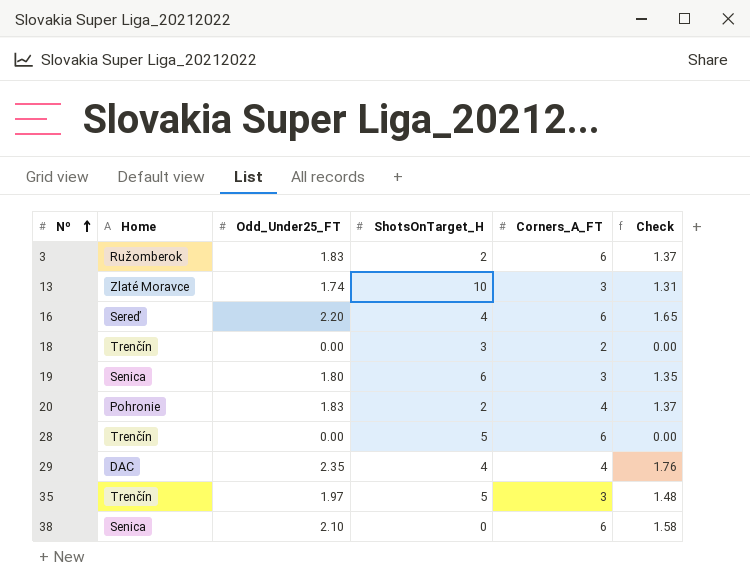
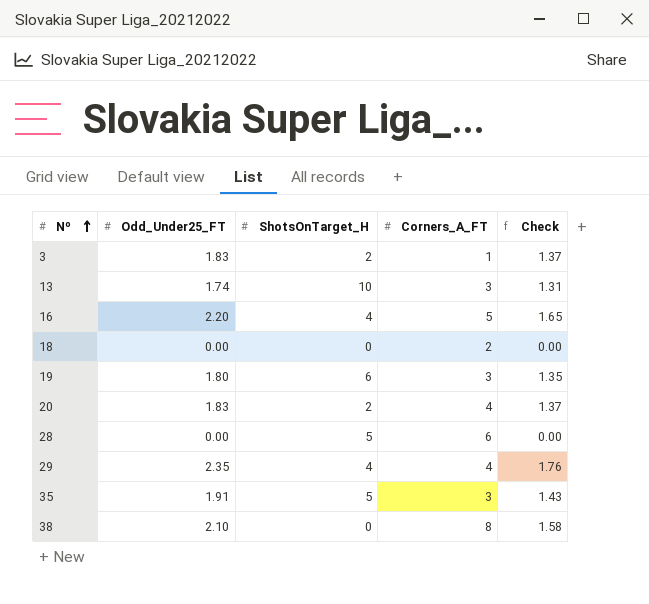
column Home | position: 2 -> none
3 | Corners_A_FT: 6 -> 1
16 | Corners_A_FT: 6 -> 5
18 | ShotsOnTarget_H: 3 -> 0
35 | Odd_Under25_FT: 1.97 -> 1.91
35 | Check: 1.48 -> 1.43
38 | Corners_A_FT: 6 -> 8

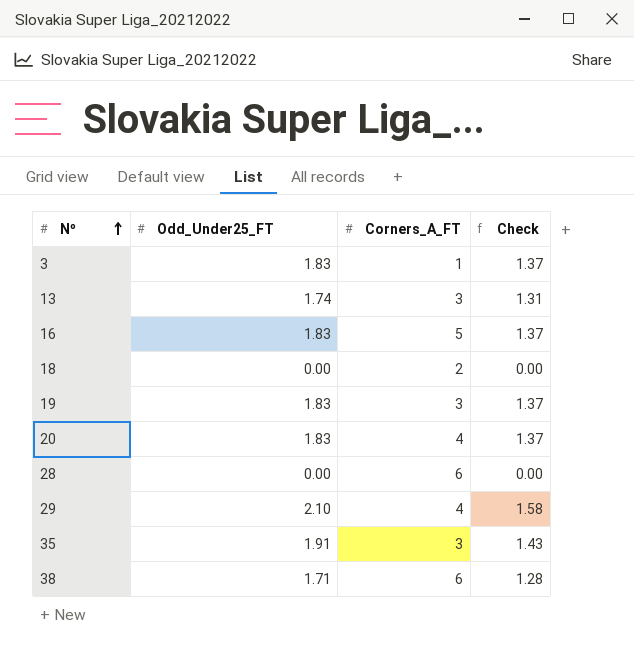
column ShotsOnTarget_H | position: 3 -> none
16 | Odd_Under25_FT: 2.20 -> 1.83
16 | Check: 1.65 -> 1.37
19 | Odd_Under25_FT: 1.80 -> 1.83
19 | Check: 1.35 -> 1.37
29 | Odd_Under25_FT: 2.35 -> 2.10
29 | Check: 1.76 -> 1.58
38 | Odd_Under25_FT: 2.10 -> 1.71
38 | Corners_A_FT: 8 -> 6
38 | Check: 1.58 -> 1.28

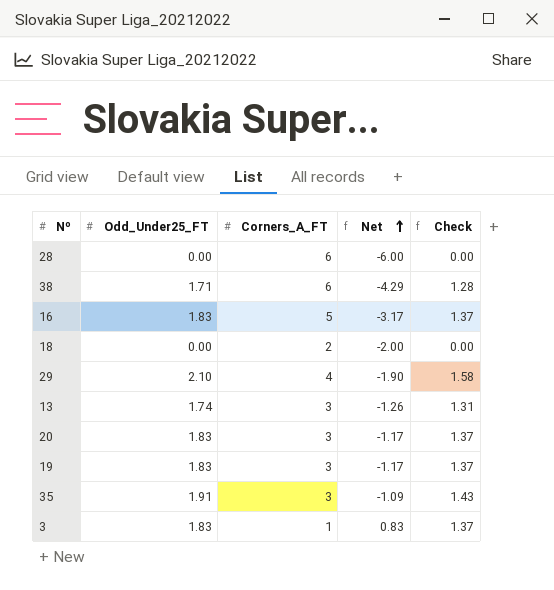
row order: Nº ascending -> Net ascending
column Net | formula: none -> [Odd_Under25_FT] - [Corners_A_FT]
20 | Corners_A_FT: 4 -> 3

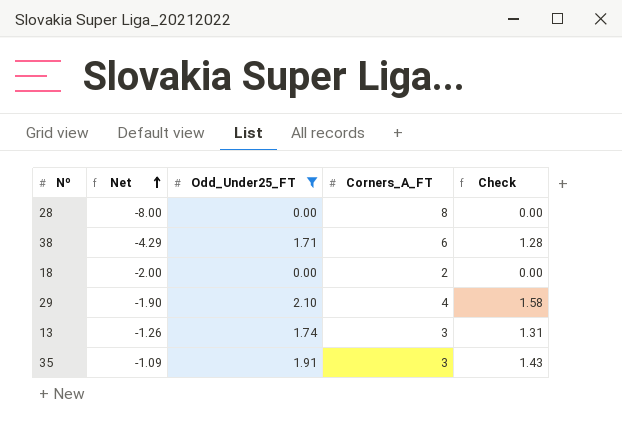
filter: none -> Odd_Under25_FT != 1.83
column Net | position: 4 -> 2
28 | Net: -6.00 -> -8.00
28 | Corners_A_FT: 6 -> 8

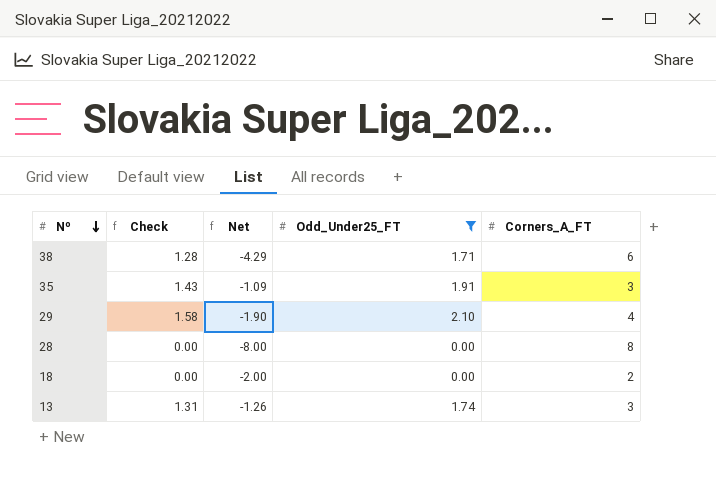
row order: Net ascending -> Nº descending
column Check | position: 5 -> 2

